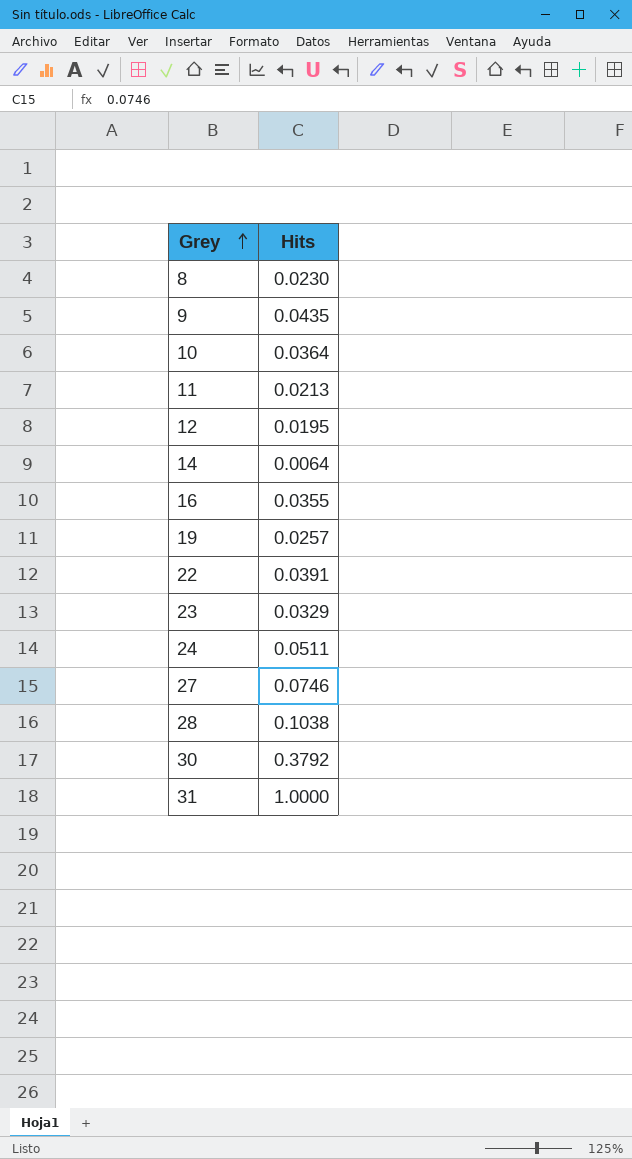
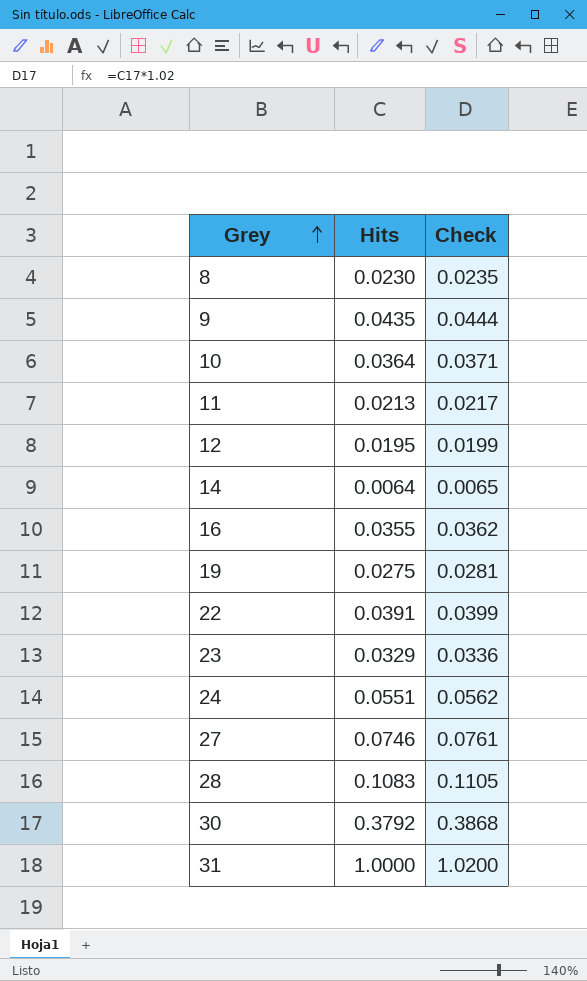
column Check | formula: none -> [Hits] * 1.02
19 | Hits: 0.0257 -> 0.0275
24 | Hits: 0.0511 -> 0.0551
28 | Hits: 0.1038 -> 0.1083

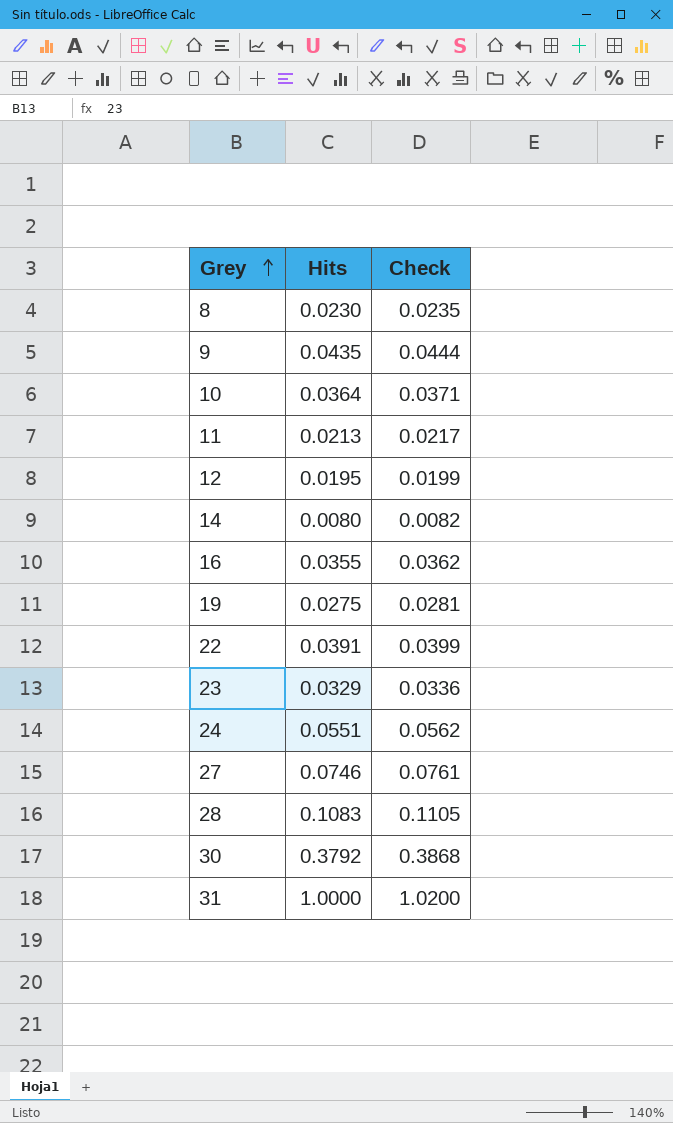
14 | Hits: 0.0064 -> 0.0080
14 | Check: 0.0065 -> 0.0082

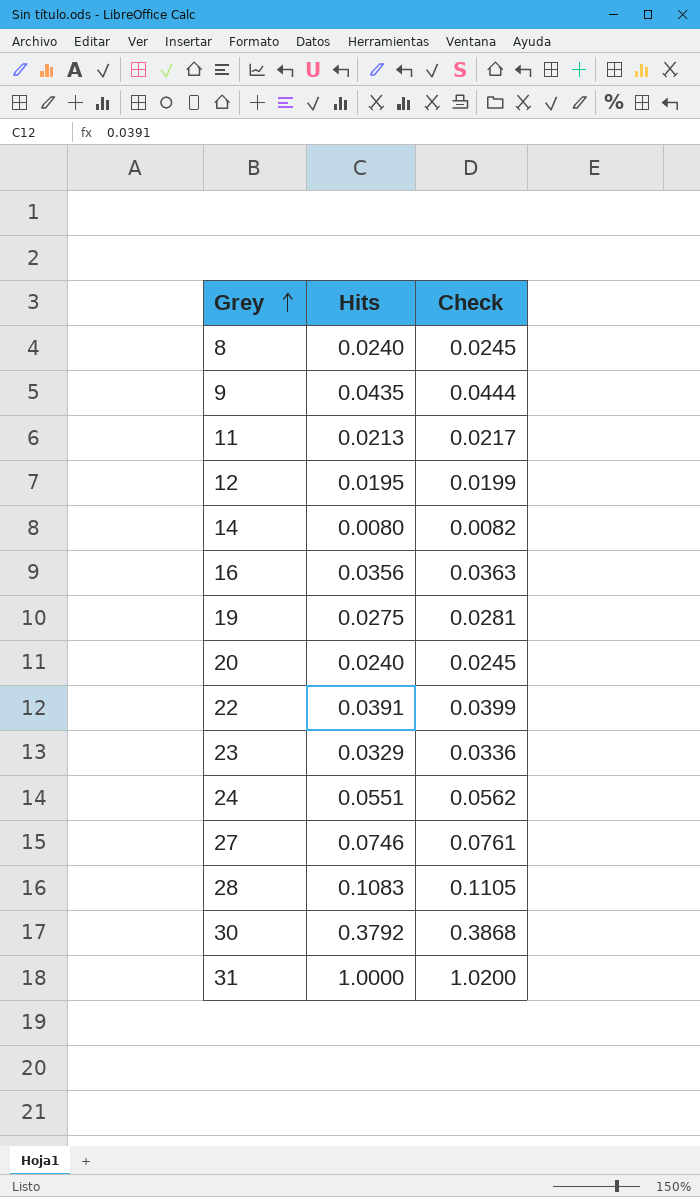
row 10: 0.0364 | 0.0371 -> none
8 | Hits: 0.0230 -> 0.0240
8 | Check: 0.0235 -> 0.0245
16 | Hits: 0.0355 -> 0.0356
16 | Check: 0.0362 -> 0.0363
row 20: none -> 0.0240 | 0.0245

